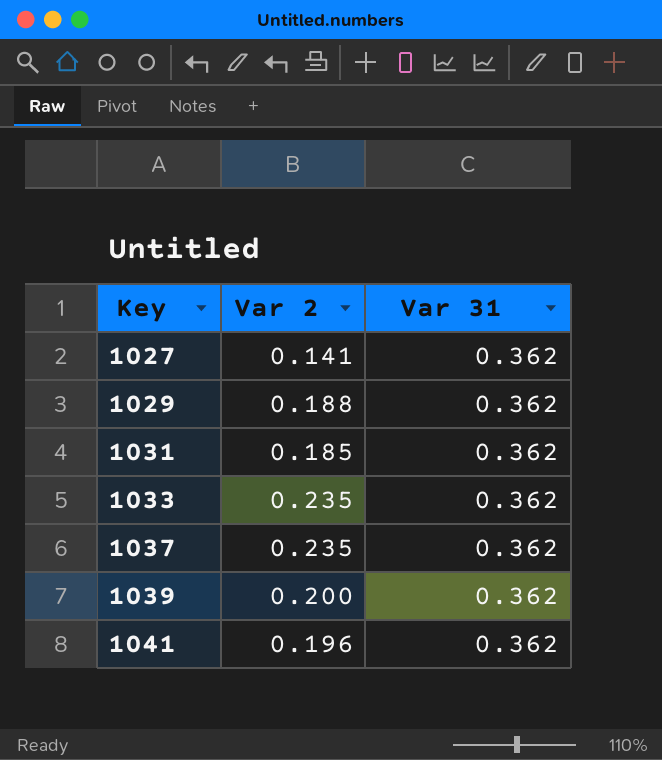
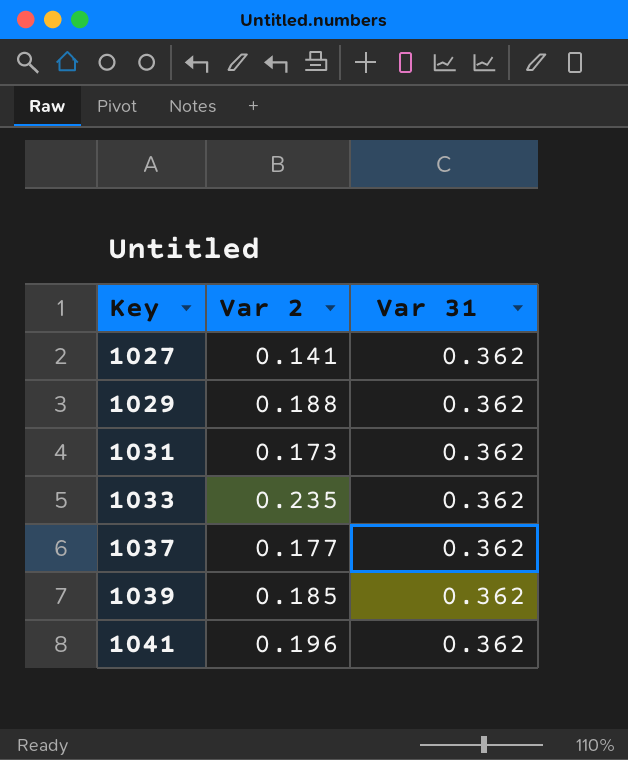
1031 | Var 2: 0.185 -> 0.173
1037 | Var 2: 0.235 -> 0.177
1039 | Var 2: 0.200 -> 0.185

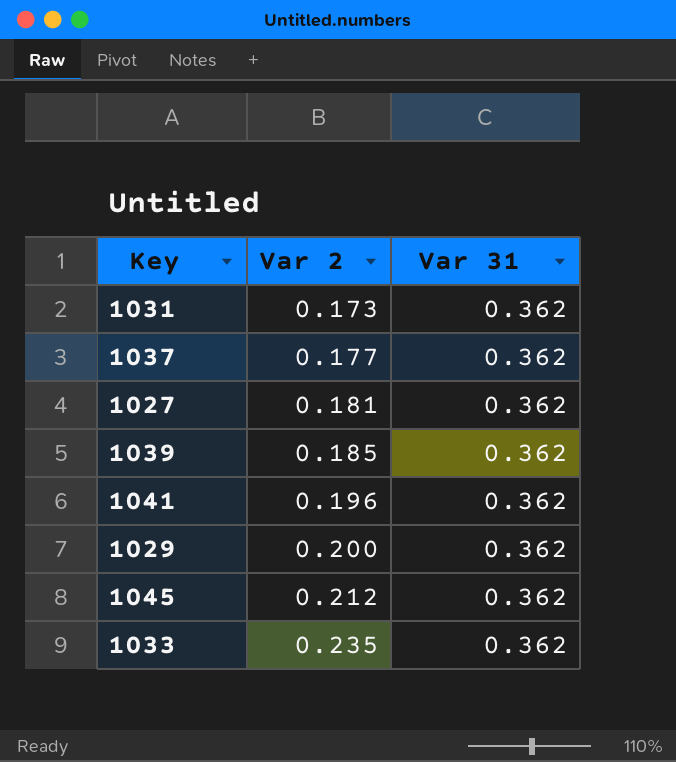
row order: Key ascending -> Var 2 ascending
1027 | Var 2: 0.141 -> 0.181
1029 | Var 2: 0.188 -> 0.200
row 1045: none -> 0.212 | 0.362

